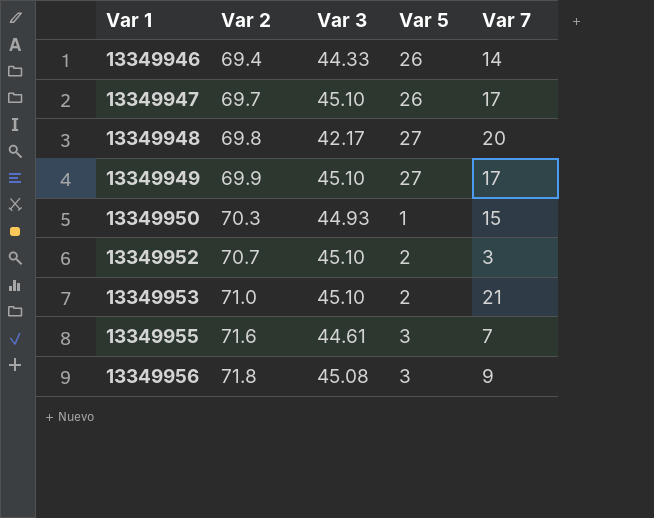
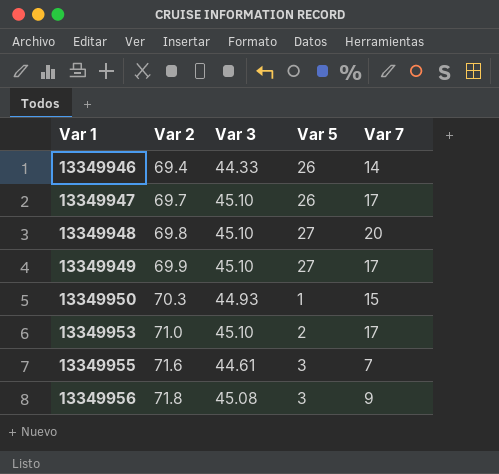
row 13349952: 70.7 | 45.10 | 2 | 3 -> none
13349948 | Var 3: 42.17 -> 45.10
13349953 | Var 7: 21 -> 17

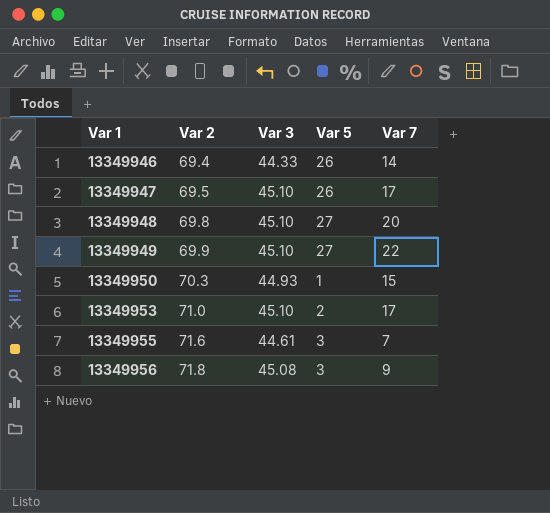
13349947 | Var 2: 69.7 -> 69.5
13349949 | Var 7: 17 -> 22

